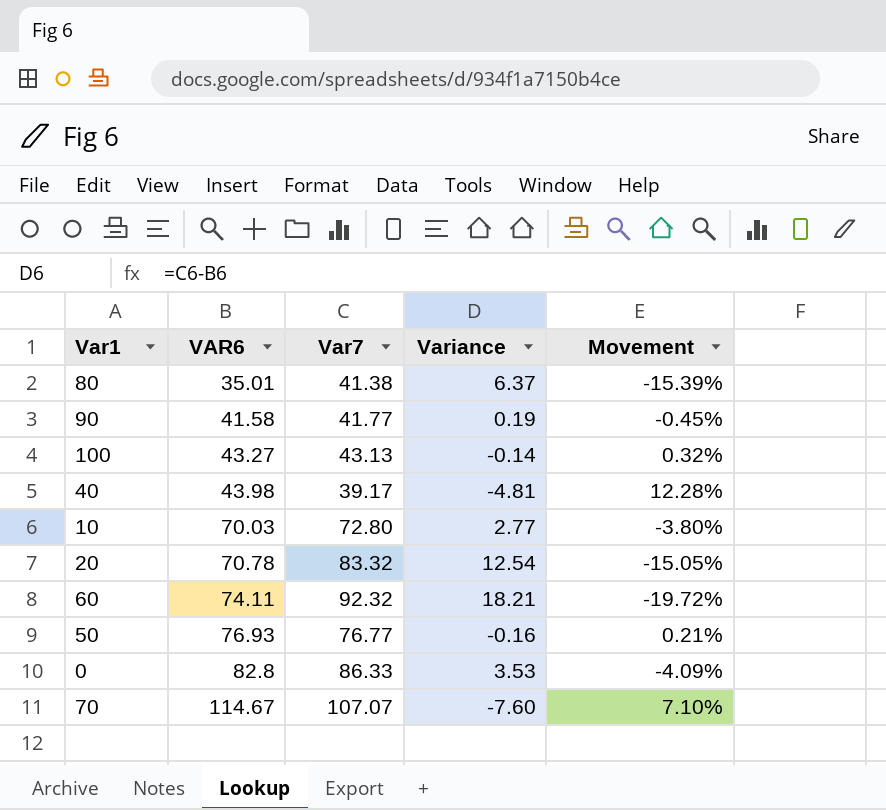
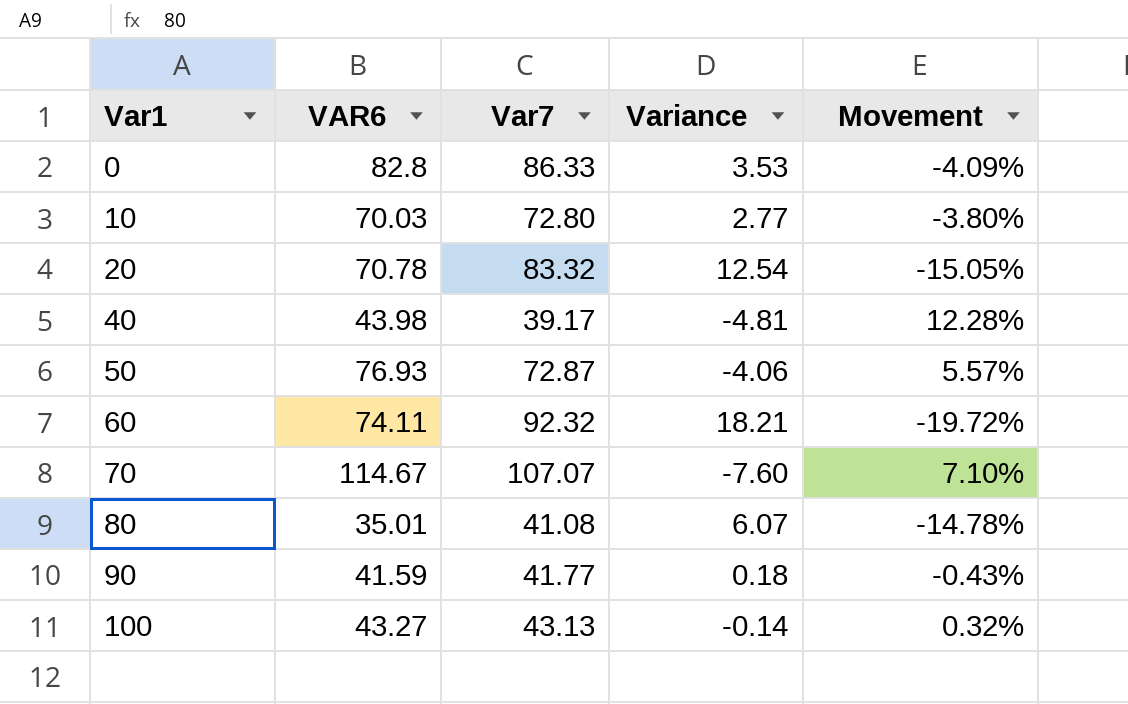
row order: VAR6 ascending -> Var1 ascending
50 | Var7: 76.77 -> 72.87
50 | Variance: -0.16 -> -4.06
50 | Movement: 0.21% -> 5.57%
80 | Var7: 41.38 -> 41.08
80 | Variance: 6.37 -> 6.07
80 | Movement: -15.39% -> -14.78%
90 | VAR6: 41.58 -> 41.59
90 | Variance: 0.19 -> 0.18
90 | Movement: -0.45% -> -0.43%

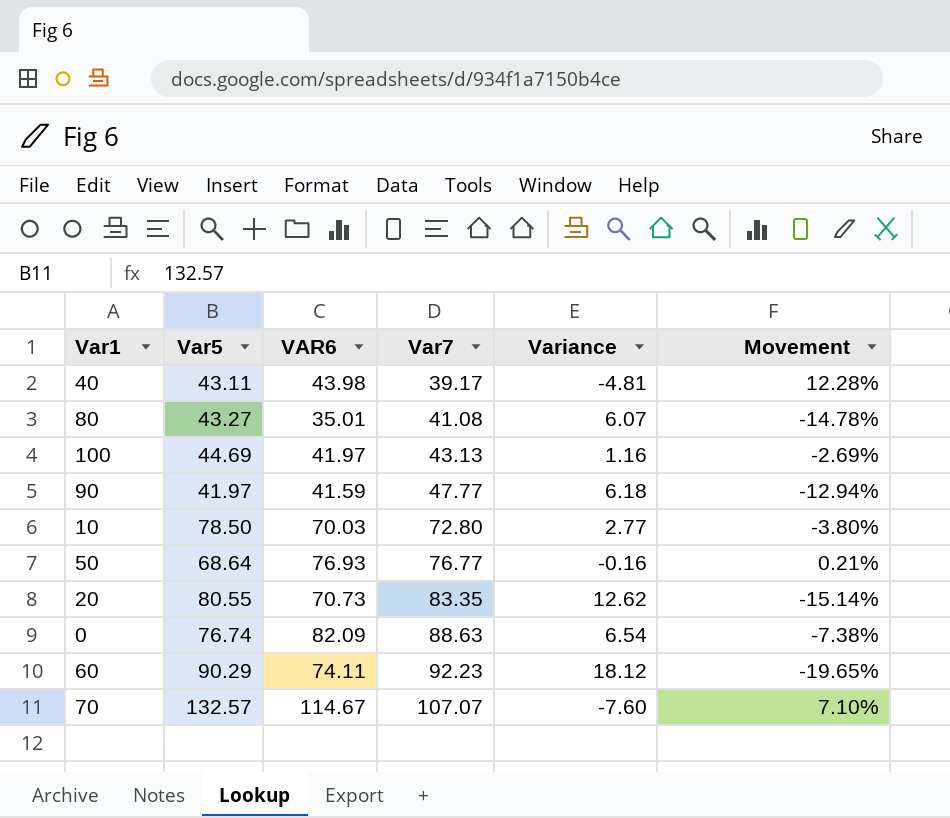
row order: Var1 ascending -> Var7 ascending
column Var5 | position: none -> 2
100 | VAR6: 43.27 -> 41.97
100 | Variance: -0.14 -> 1.16
100 | Movement: 0.32% -> -2.69%
90 | Var7: 41.77 -> 47.77
90 | Variance: 0.18 -> 6.18
90 | Movement: -0.43% -> -12.94%
50 | Var7: 72.87 -> 76.77
50 | Variance: -4.06 -> -0.16
50 | Movement: 5.57% -> 0.21%
20 | VAR6: 70.78 -> 70.73
20 | Var7: 83.32 -> 83.35
20 | Variance: 12.54 -> 12.62
20 | Movement: -15.05% -> -15.14%
0 | VAR6: 82.8 -> 82.09
0 | Var7: 86.33 -> 88.63
0 | Variance: 3.53 -> 6.54
0 | Movement: -4.09% -> -7.38%
60 | Var7: 92.32 -> 92.23
60 | Variance: 18.21 -> 18.12
60 | Movement: -19.72% -> -19.65%

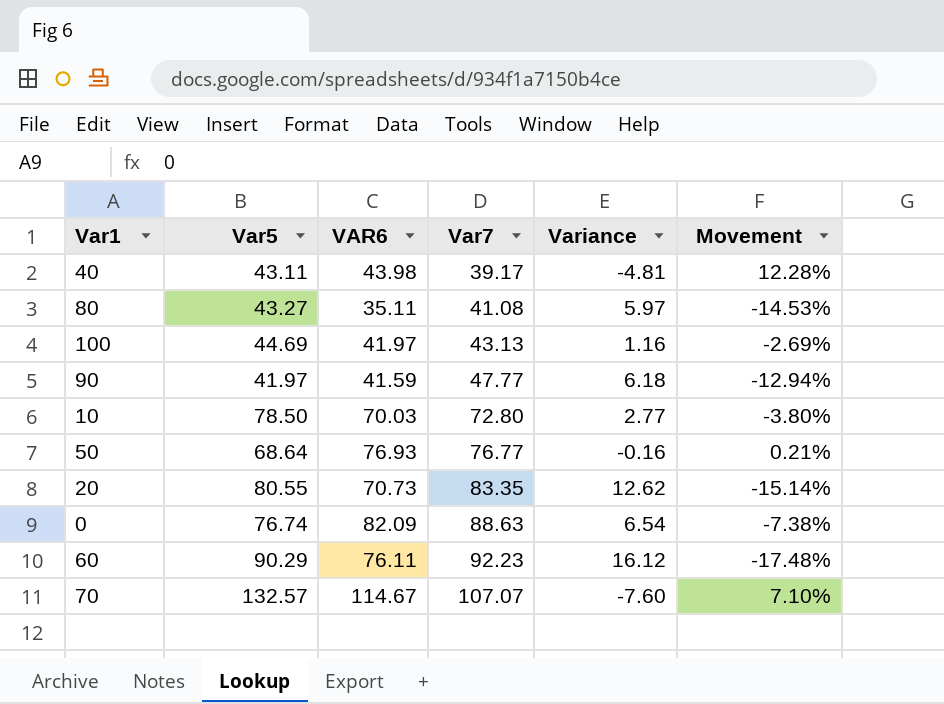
80 | VAR6: 35.01 -> 35.11
80 | Variance: 6.07 -> 5.97
80 | Movement: -14.78% -> -14.53%
60 | VAR6: 74.11 -> 76.11
60 | Variance: 18.12 -> 16.12
60 | Movement: -19.65% -> -17.48%

